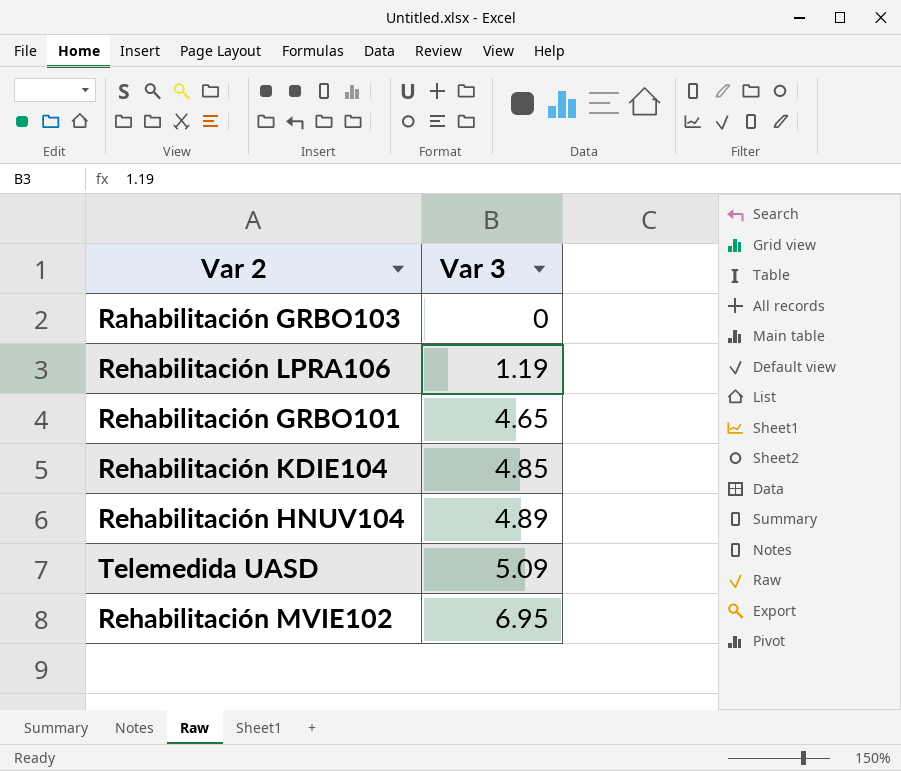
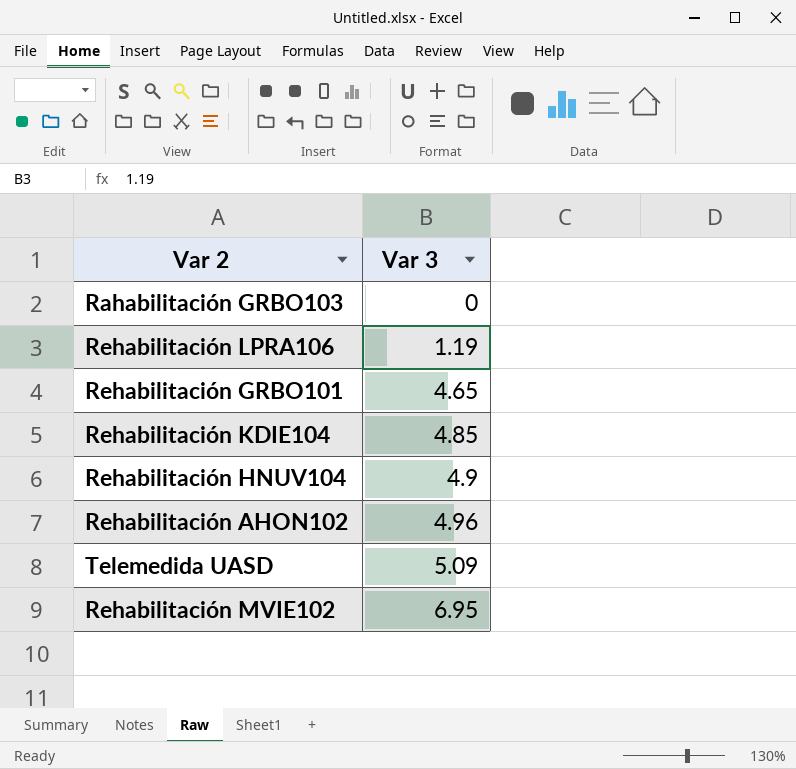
Rehabilitación HNUV104 | Var 3: 4.89 -> 4.9
row Rehabilitación AHON102: none -> 4.96

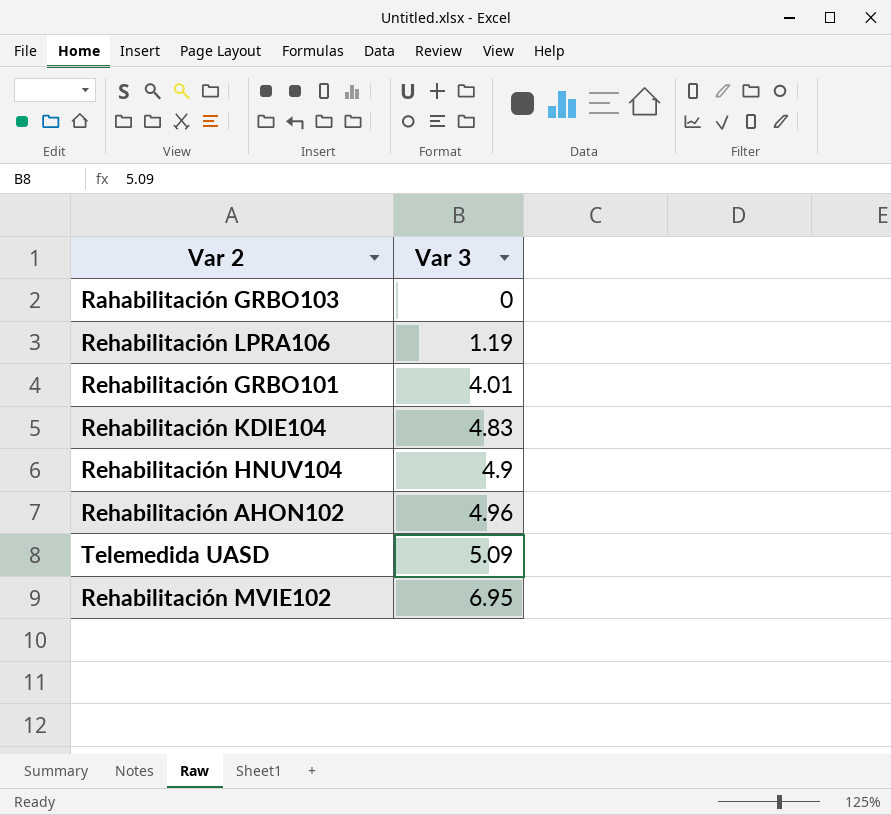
Rehabilitación GRBO101 | Var 3: 4.65 -> 4.01
Rehabilitación KDIE104 | Var 3: 4.85 -> 4.83

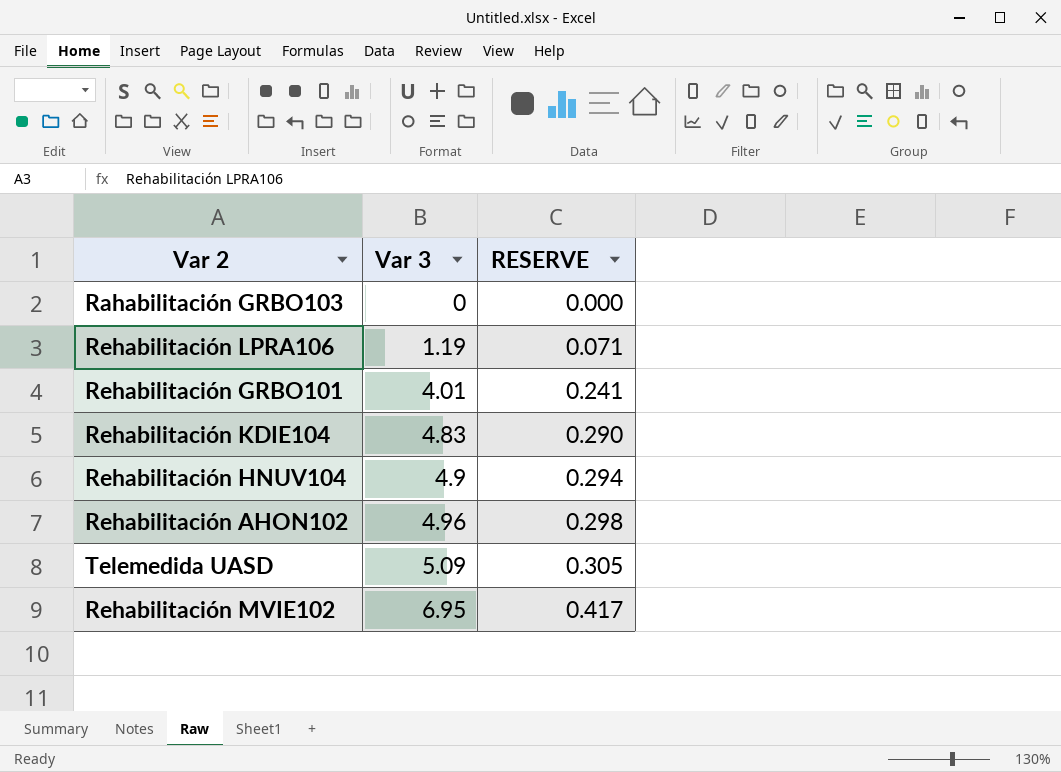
column RESERVE | formula: none -> [Var 3] * 0.06

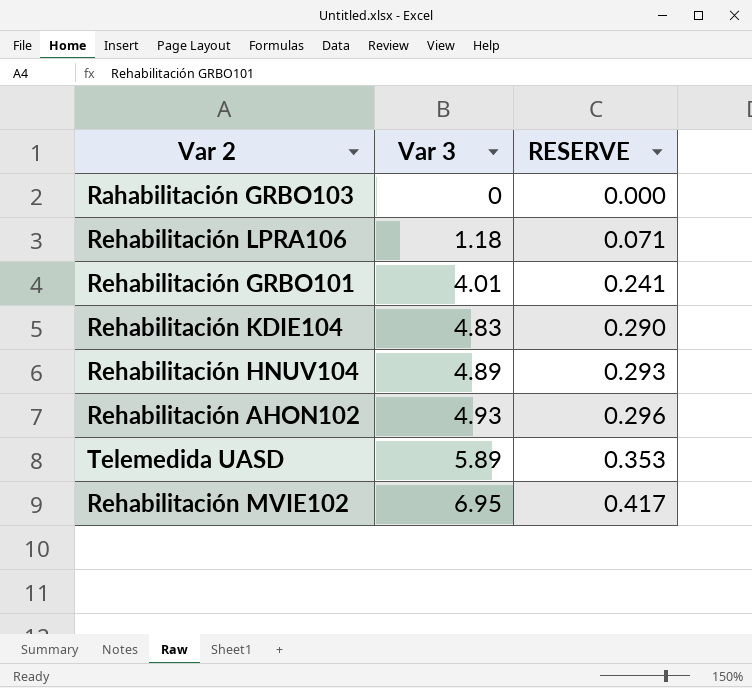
Rehabilitación LPRA106 | Var 3: 1.19 -> 1.18
Rehabilitación HNUV104 | Var 3: 4.9 -> 4.89
Rehabilitación HNUV104 | RESERVE: 0.294 -> 0.293
Rehabilitación AHON102 | Var 3: 4.96 -> 4.93
Rehabilitación AHON102 | RESERVE: 0.298 -> 0.296
Telemedida UASD | Var 3: 5.09 -> 5.89
Telemedida UASD | RESERVE: 0.305 -> 0.353

